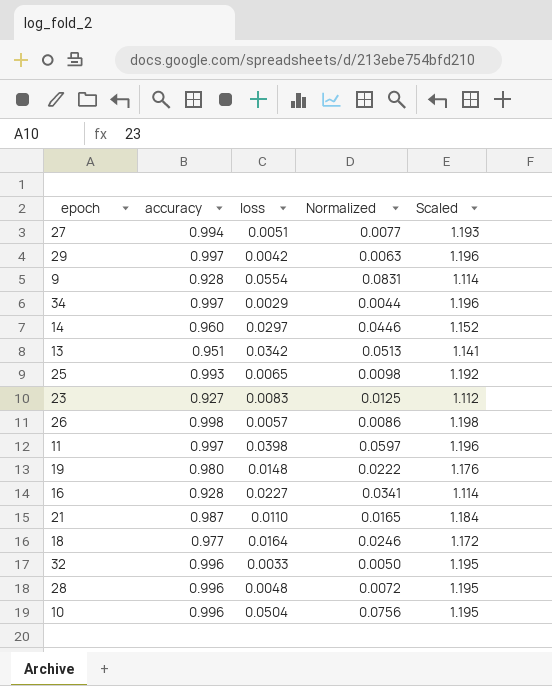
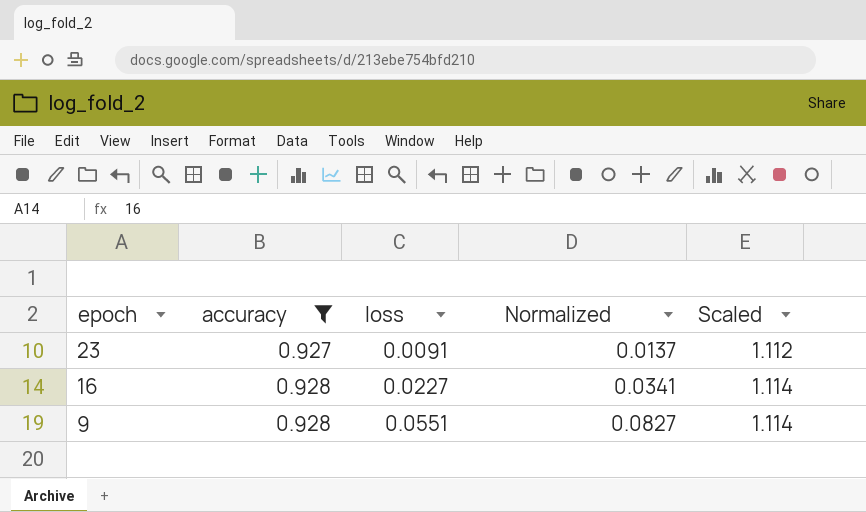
filter: none -> accuracy <= 0.928
row order: none -> epoch descending
23 | loss: 0.0083 -> 0.0091
23 | Normalized: 0.0125 -> 0.0137
9 | loss: 0.0554 -> 0.0551
9 | Normalized: 0.0831 -> 0.0827

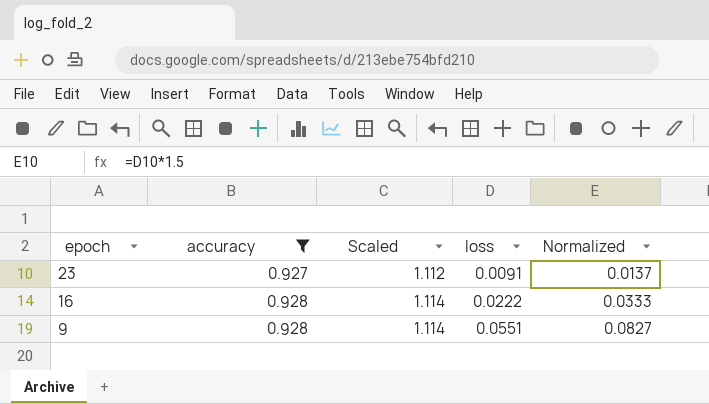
column Scaled | position: 5 -> 3
16 | loss: 0.0227 -> 0.0222
16 | Normalized: 0.0341 -> 0.0333

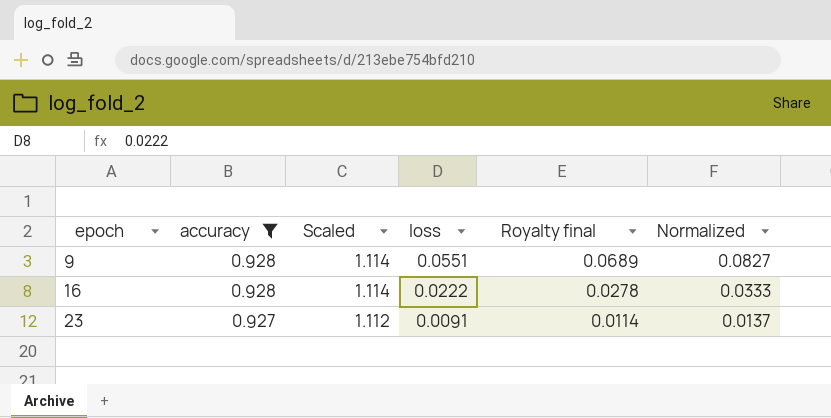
row order: epoch descending -> epoch ascending
column Royalty final | formula: none -> [loss] * 1.25

